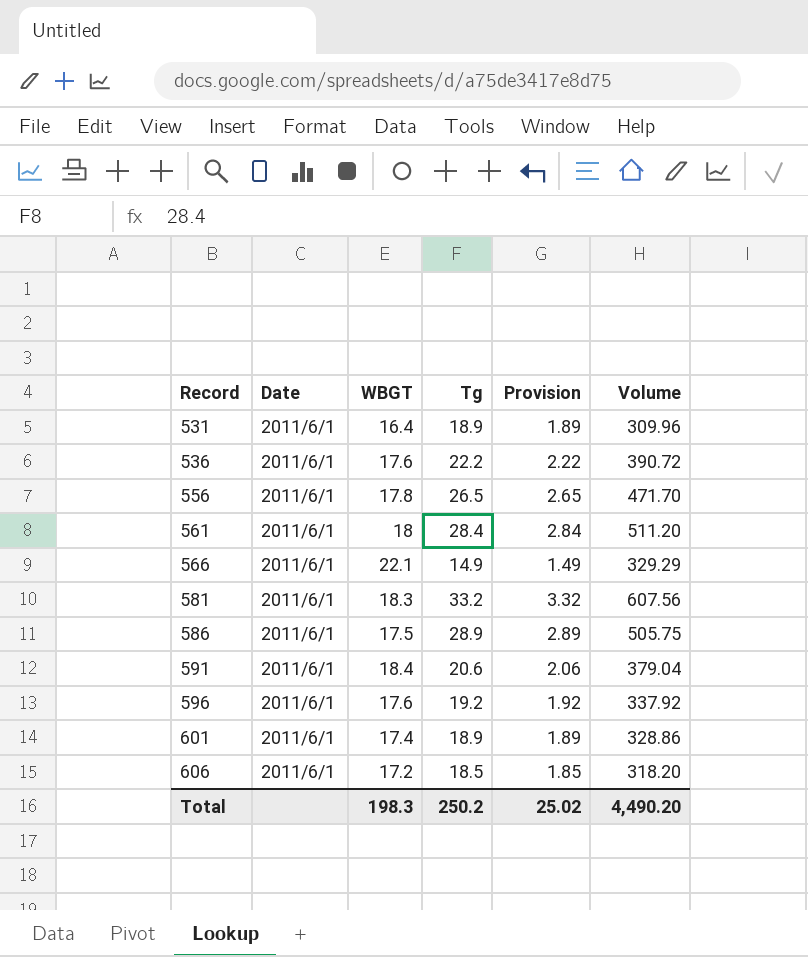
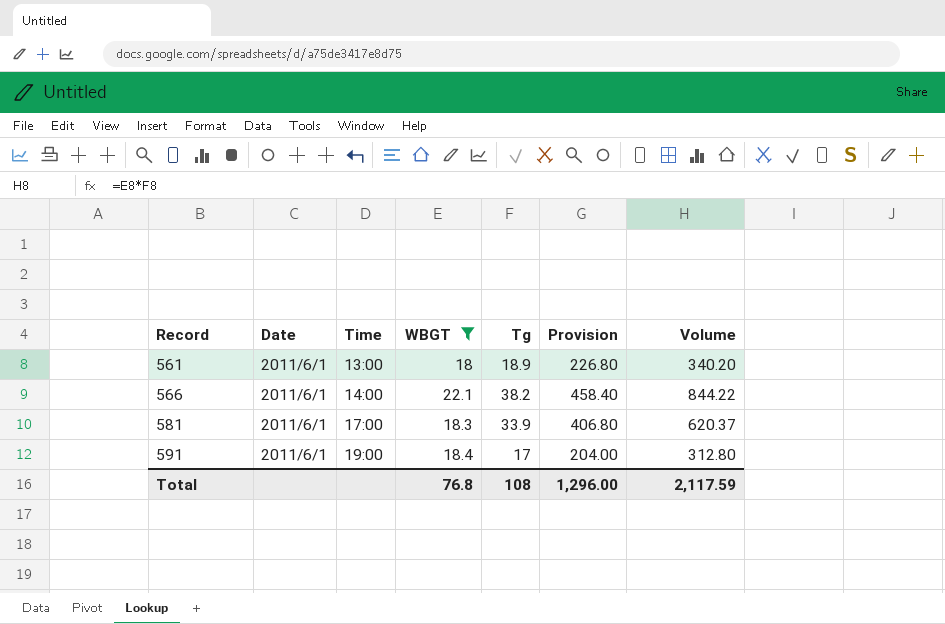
filter: none -> WBGT >= 18
column Time | position: none -> 3
column Provision | formula: [Tg] * 0.1 -> [Tg] * 12
561 | Tg: 28.4 -> 18.9
561 | Volume: 511.20 -> 340.20
566 | Tg: 14.9 -> 38.2
566 | Volume: 329.29 -> 844.22
581 | Tg: 33.2 -> 33.9
581 | Volume: 607.56 -> 620.37
591 | Tg: 20.6 -> 17
591 | Volume: 379.04 -> 312.80
Total | WBGT: 198.3 -> 76.8
Total | Tg: 250.2 -> 108
Total | Provision: 25.02 -> 1,296.00
Total | Volume: 4,490.20 -> 2,117.59

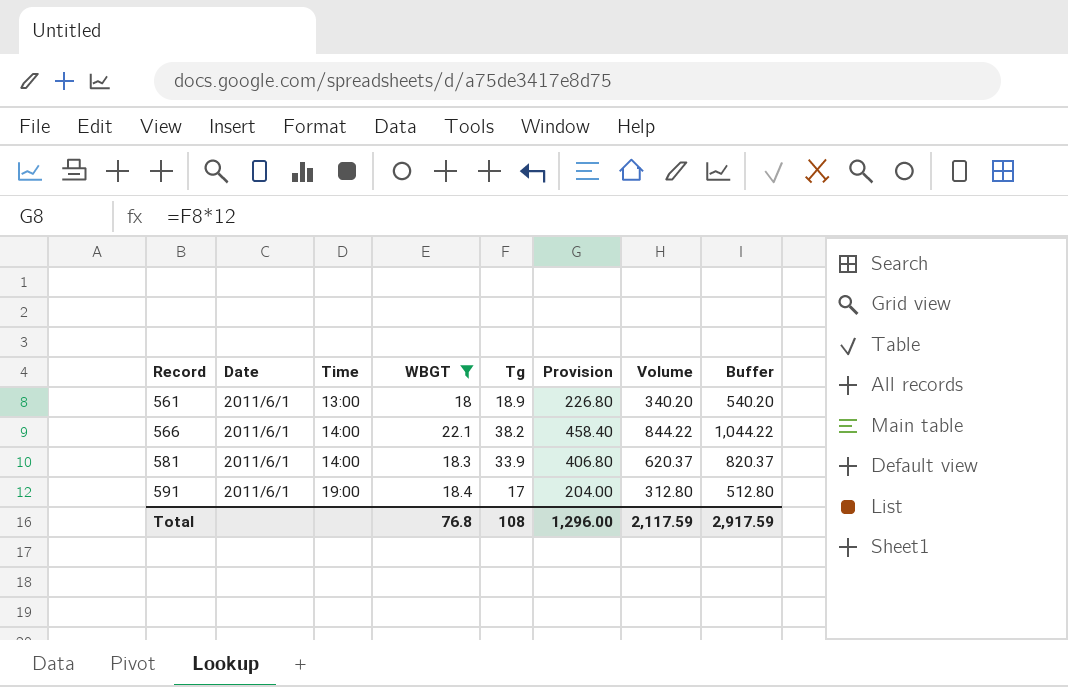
column Buffer | formula: none -> [Volume] + 200
581 | Time: 17:00 -> 14:00

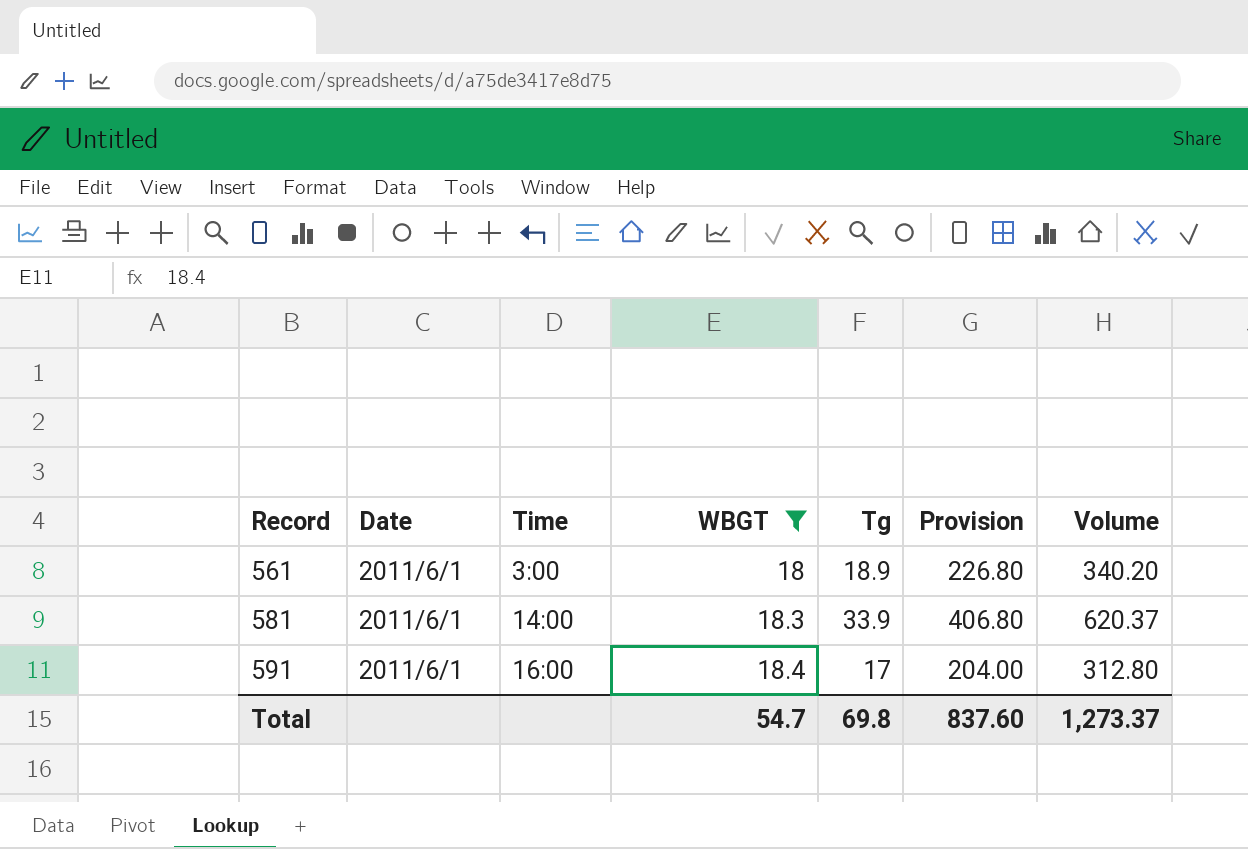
column Buffer | formula: [Volume] + 200 -> none
row 566: 2011/6/1 | 14:00 | 22.1 | 38.2 | 458.40 | 844.22 | 1,044.22 -> none
561 | Time: 13:00 -> 3:00
591 | Time: 19:00 -> 16:00
Total | WBGT: 76.8 -> 54.7
Total | Tg: 108 -> 69.8
Total | Provision: 1,296.00 -> 837.60
Total | Volume: 2,117.59 -> 1,273.37

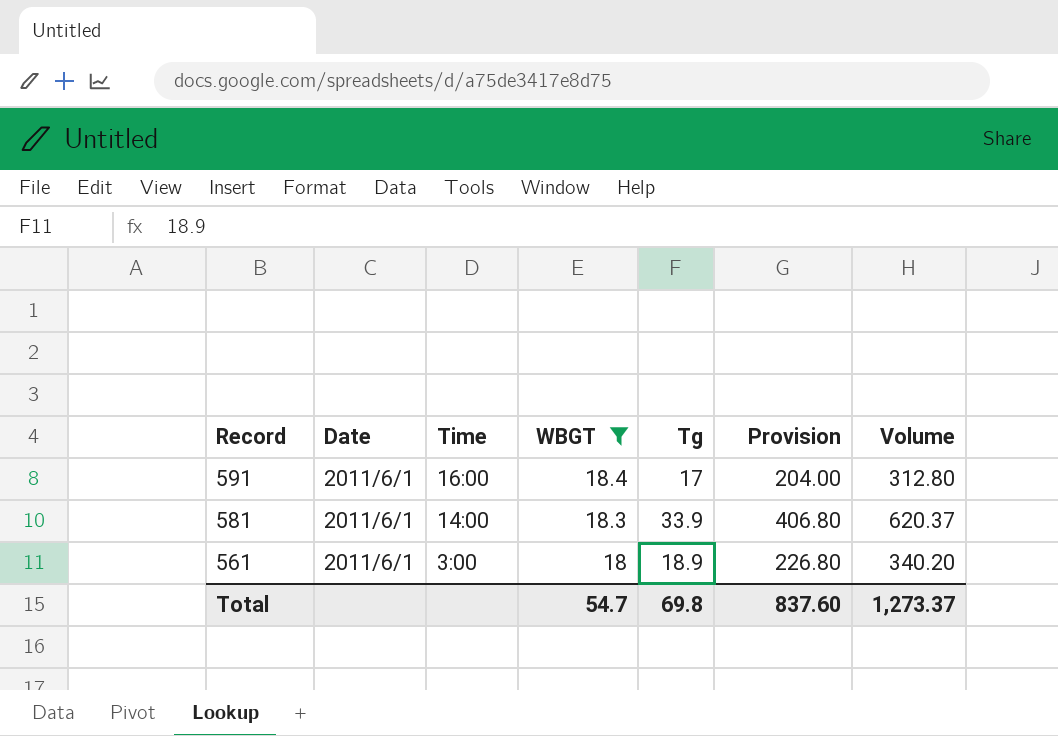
row order: Record ascending -> Record descending

